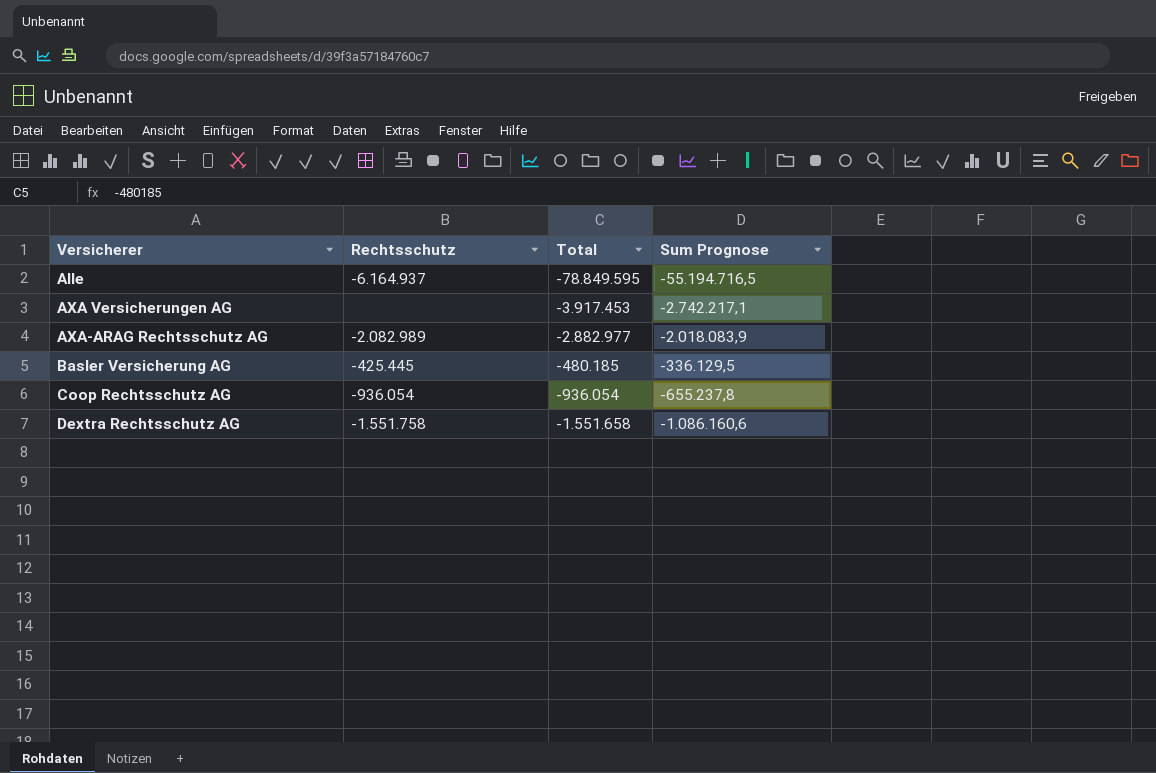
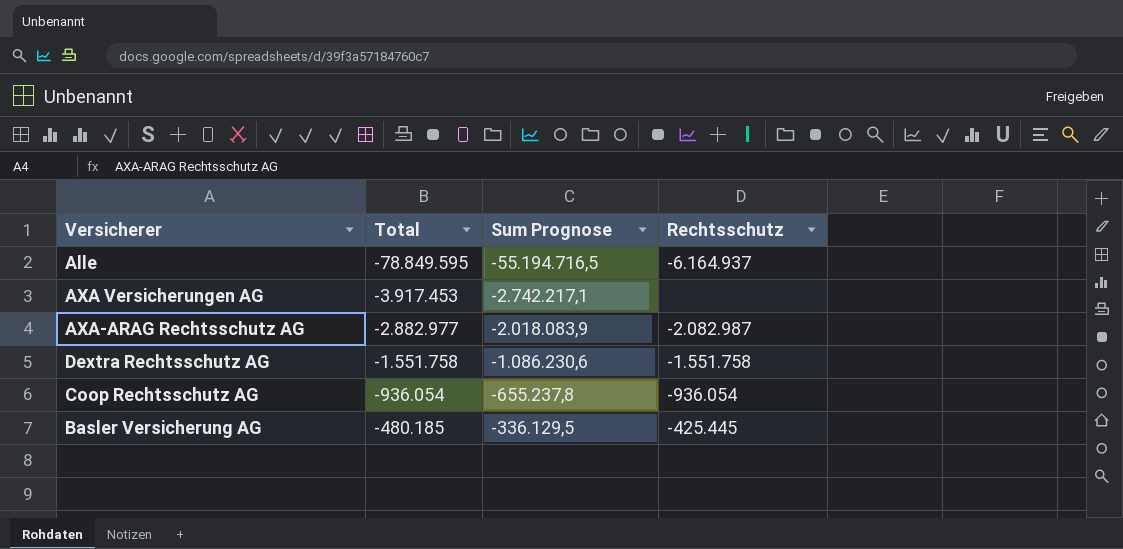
row order: Versicherer ascending -> Total ascending
column Rechtsschutz | position: 2 -> 4
AXA-ARAG Rechtsschutz AG | Rechtsschutz: -2.082.989 -> -2.082.987
Dextra Rechtsschutz AG | Total: -1.551.658 -> -1.551.758
Dextra Rechtsschutz AG | Sum Prognose: -1.086.160,6 -> -1.086.230,6

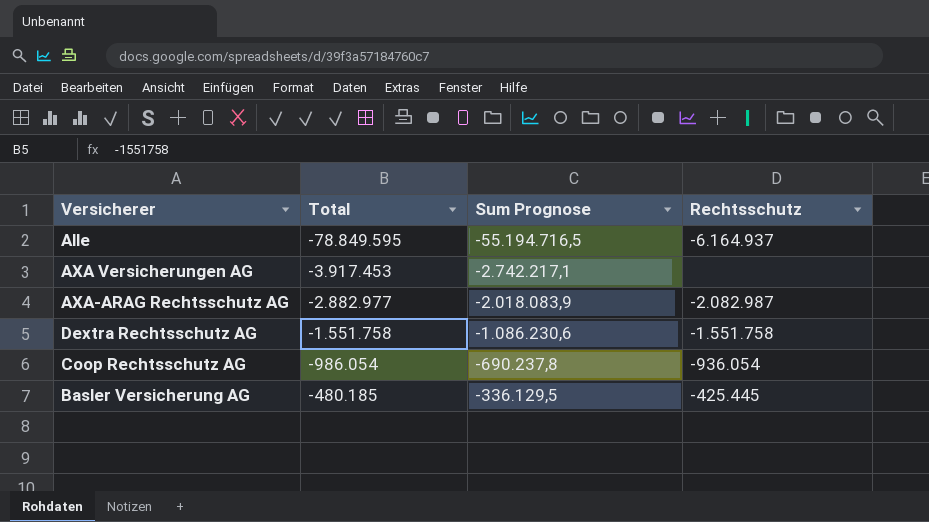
Coop Rechtsschutz AG | Total: -936.054 -> -986.054
Coop Rechtsschutz AG | Sum Prognose: -655.237,8 -> -690.237,8

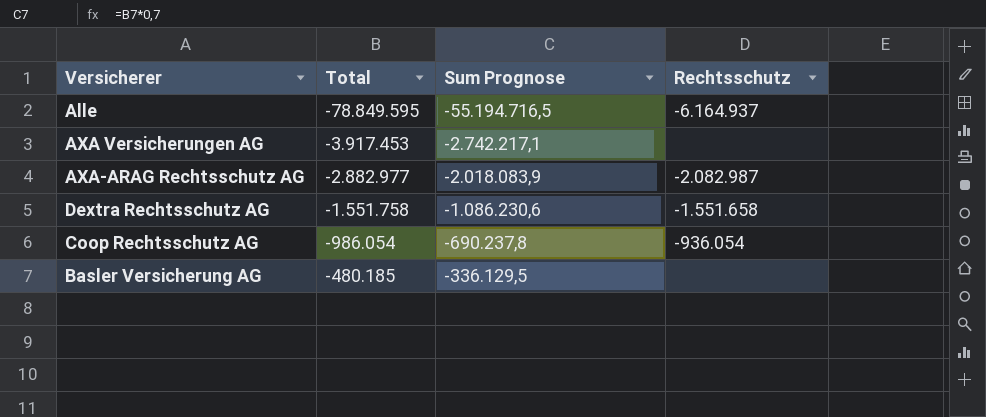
Dextra Rechtsschutz AG | Rechtsschutz: -1.551.758 -> -1.551.658
Basler Versicherung AG | Rechtsschutz: -425.445 -> none

